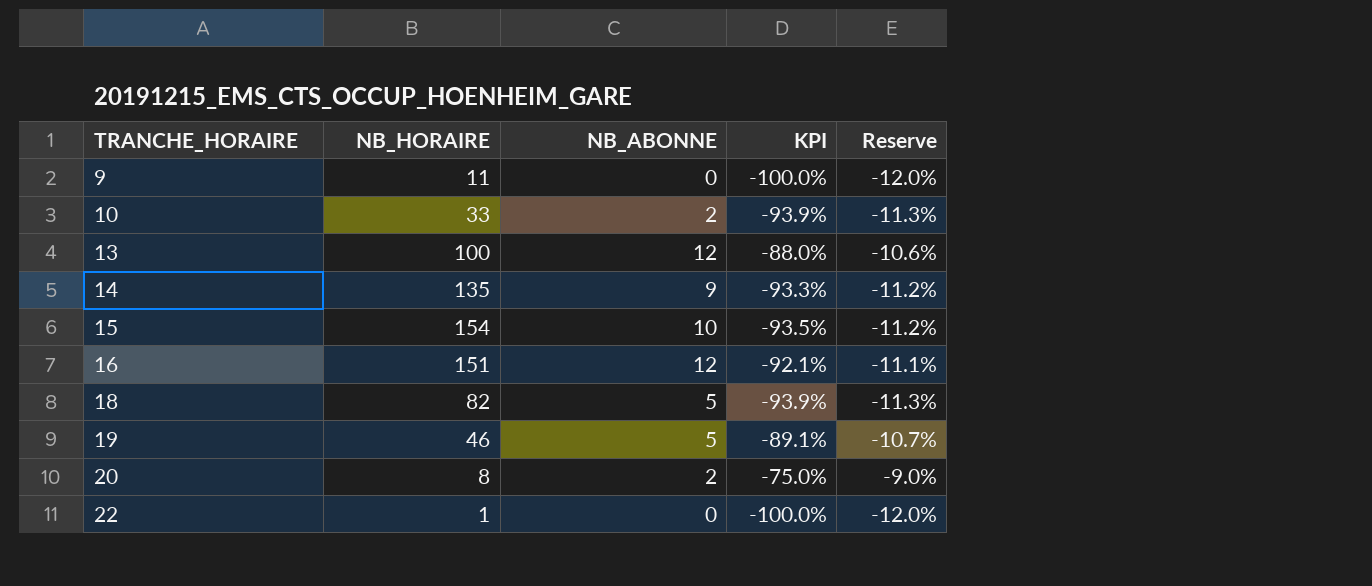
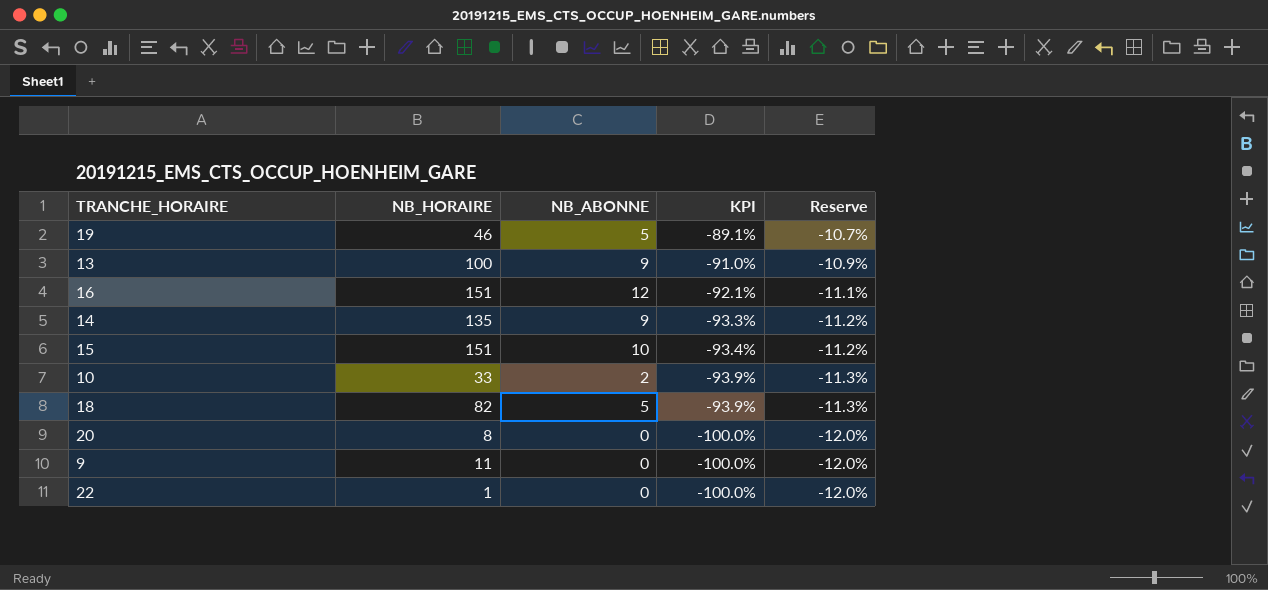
row order: TRANCHE_HORAIRE ascending -> KPI descending
13 | NB_ABONNE: 12 -> 9
13 | KPI: -88.0% -> -91.0%
13 | Reserve: -10.6% -> -10.9%
15 | NB_HORAIRE: 154 -> 151
15 | KPI: -93.5% -> -93.4%
20 | NB_ABONNE: 2 -> 0
20 | KPI: -75.0% -> -100.0%
20 | Reserve: -9.0% -> -12.0%

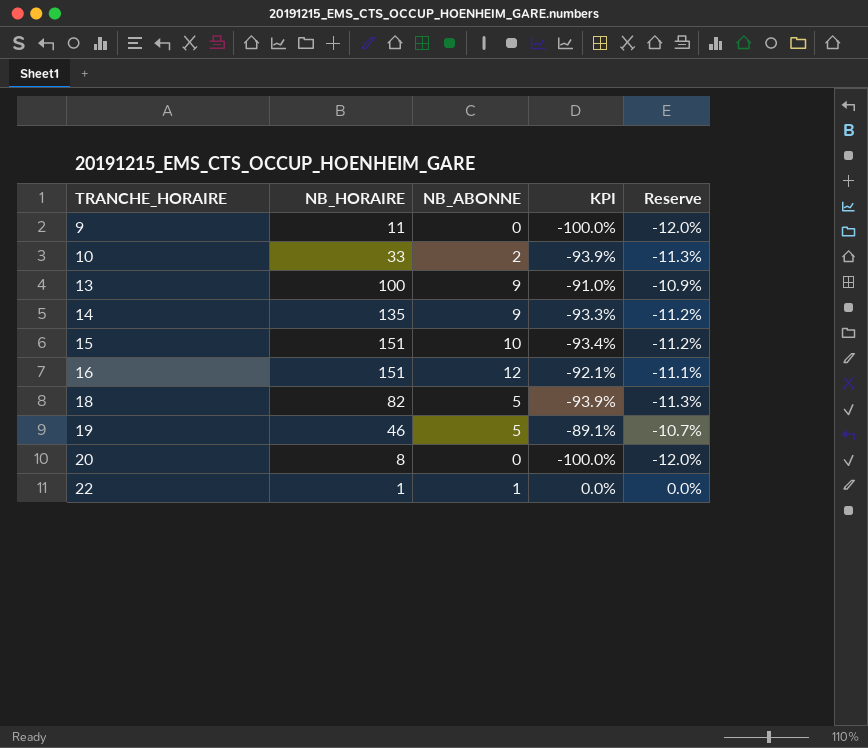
row order: KPI descending -> TRANCHE_HORAIRE ascending
22 | NB_ABONNE: 0 -> 1
22 | KPI: -100.0% -> 0.0%
22 | Reserve: -12.0% -> 0.0%

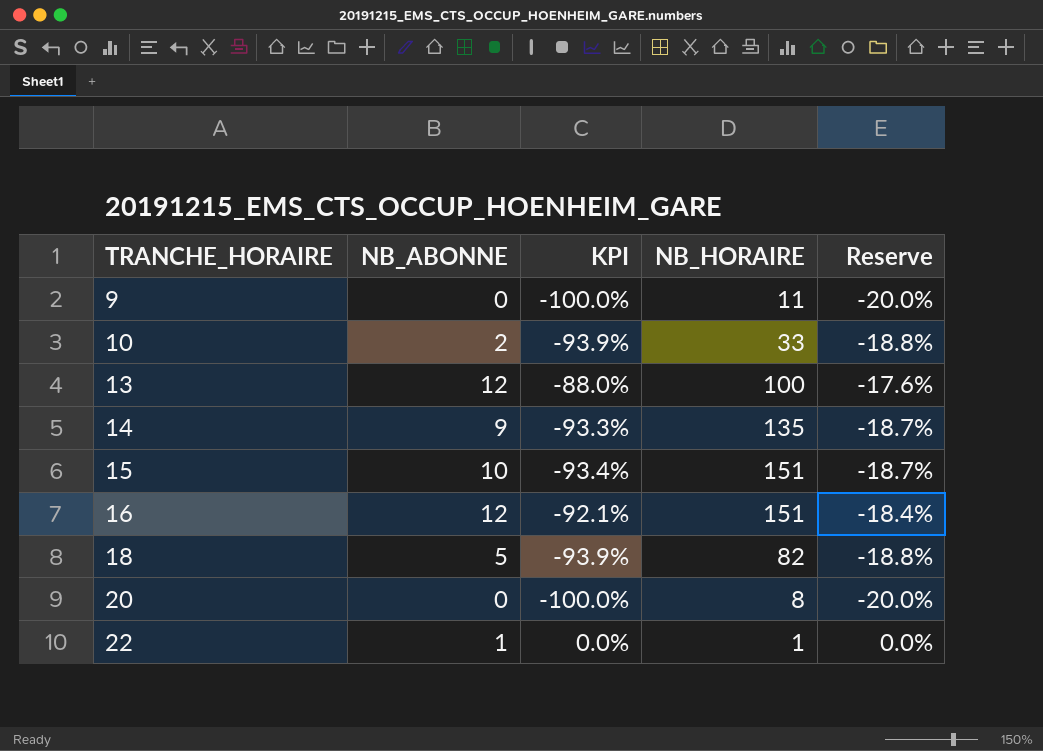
column NB_HORAIRE | position: 2 -> 4
column Reserve | formula: [KPI] * 0.12 -> [KPI] * 0.2
row 19: 46 | 5 | -89.1% | -10.7% -> none
13 | NB_ABONNE: 9 -> 12
13 | KPI: -91.0% -> -88.0%

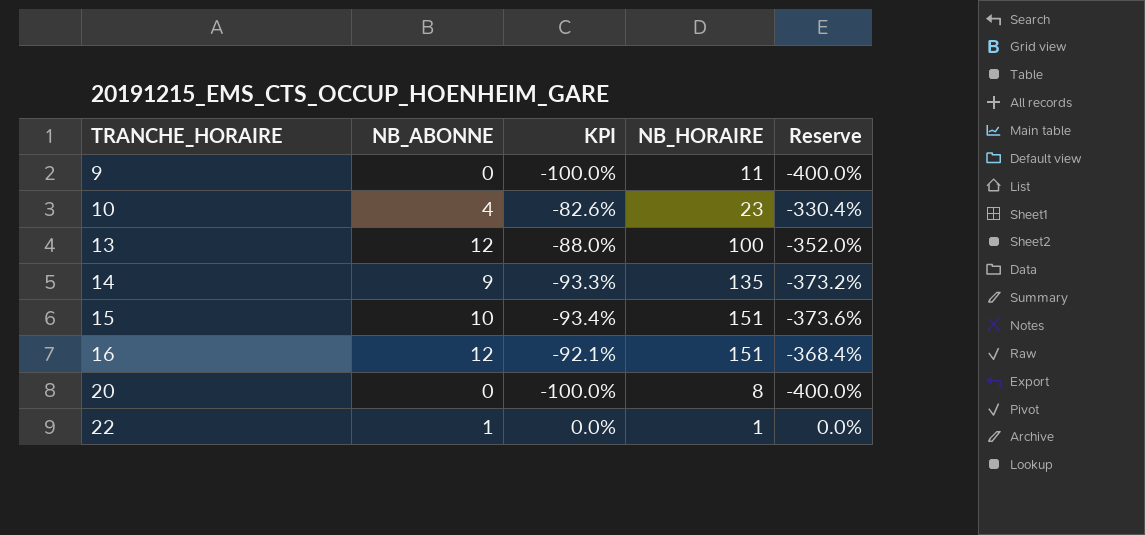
column Reserve | formula: [KPI] * 0.2 -> [KPI] * 4
row 18: 5 | -93.9% | 82 | -18.8% -> none
10 | NB_ABONNE: 2 -> 4
10 | KPI: -93.9% -> -82.6%
10 | NB_HORAIRE: 33 -> 23

